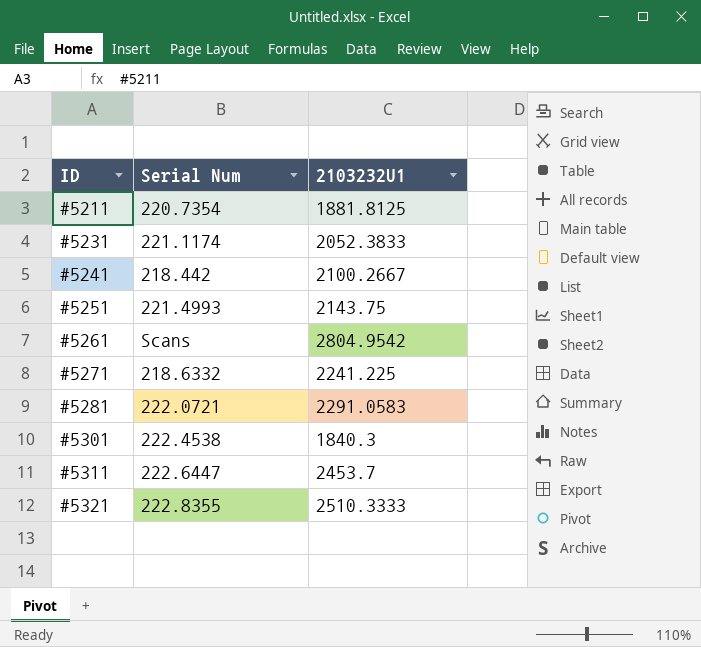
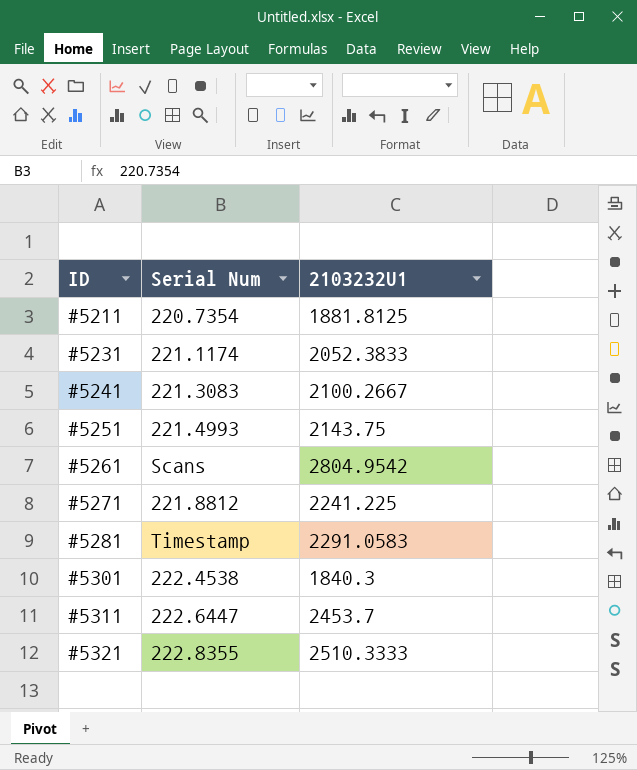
#5241 | Serial Num: 218.442 -> 221.3083
#5271 | Serial Num: 218.6332 -> 221.8812
#5281 | Serial Num: 222.0721 -> Timestamp

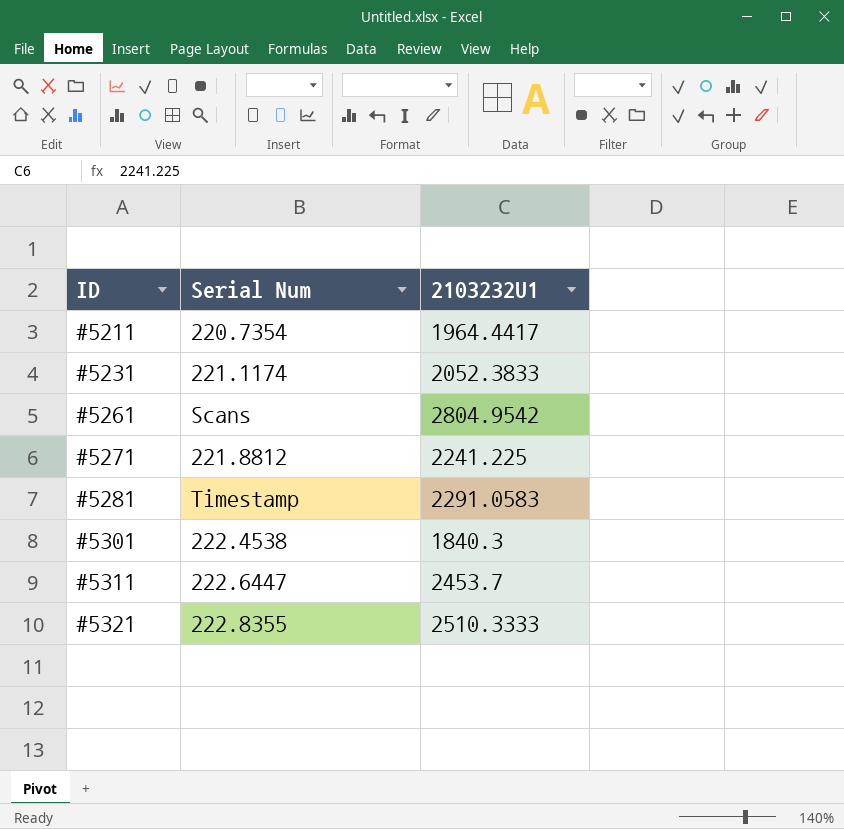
row #5241: 221.3083 | 2100.2667 -> none
row #5251: 221.4993 | 2143.75 -> none
#5211 | 2103232U1: 1881.8125 -> 1964.4417

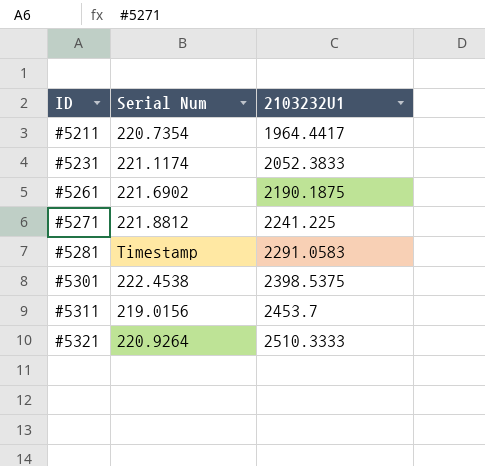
#5261 | Serial Num: Scans -> 221.6902
#5261 | 2103232U1: 2804.9542 -> 2190.1875
#5301 | 2103232U1: 1840.3 -> 2398.5375
#5311 | Serial Num: 222.6447 -> 219.0156
#5321 | Serial Num: 222.8355 -> 220.9264

